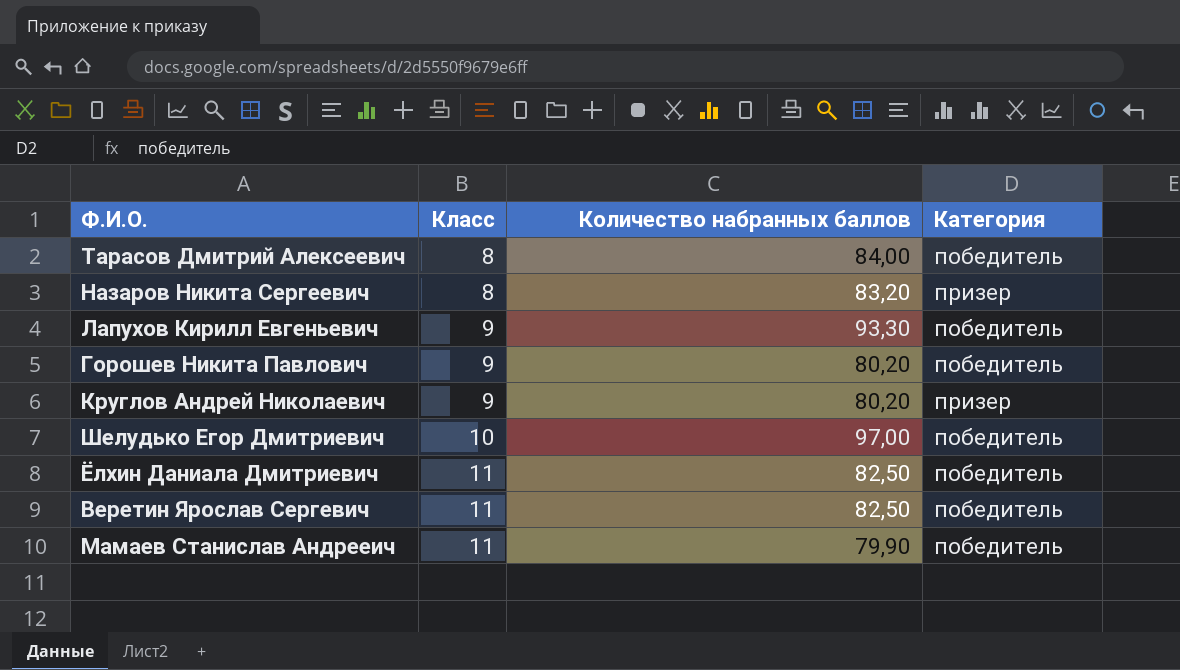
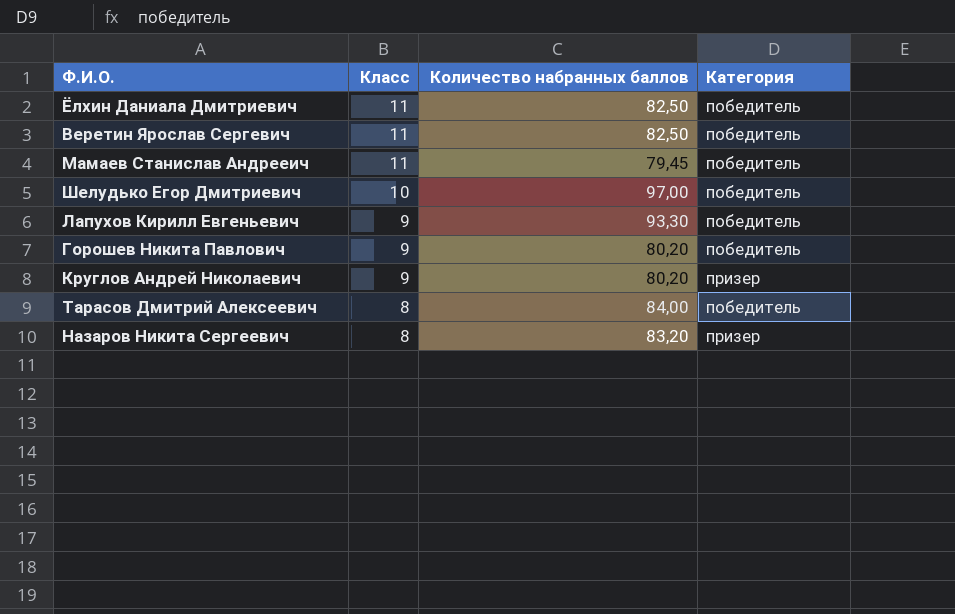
row order: Класс ascending -> Класс descending
Мамаев Станислав Андрееич | Количество набранных баллов: 79,90 -> 79,45

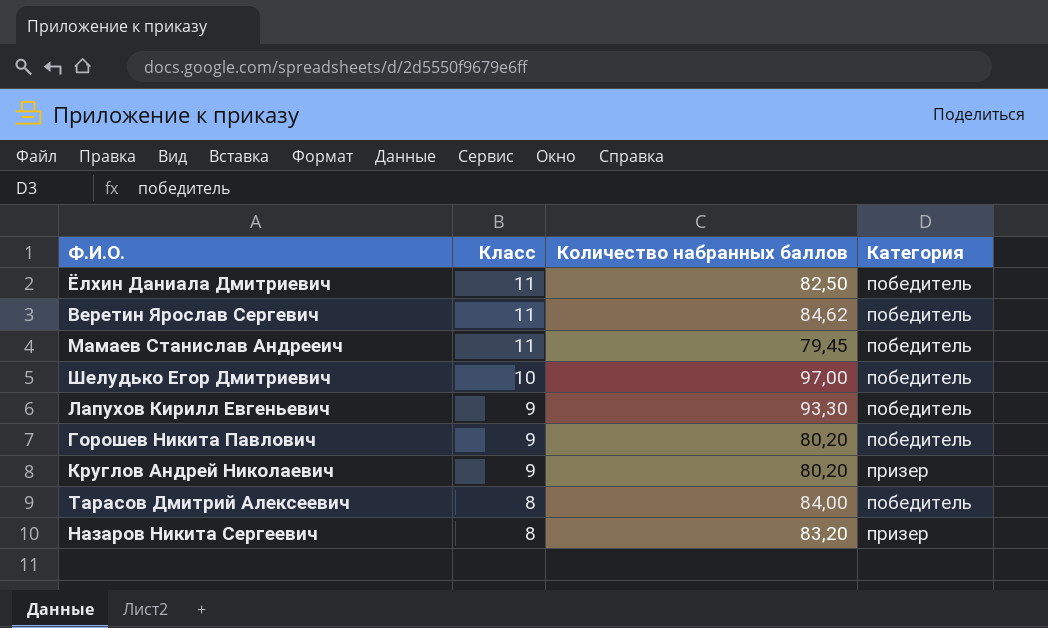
Веретин Ярослав Сергевич | Количество набранных баллов: 82,50 -> 84,62

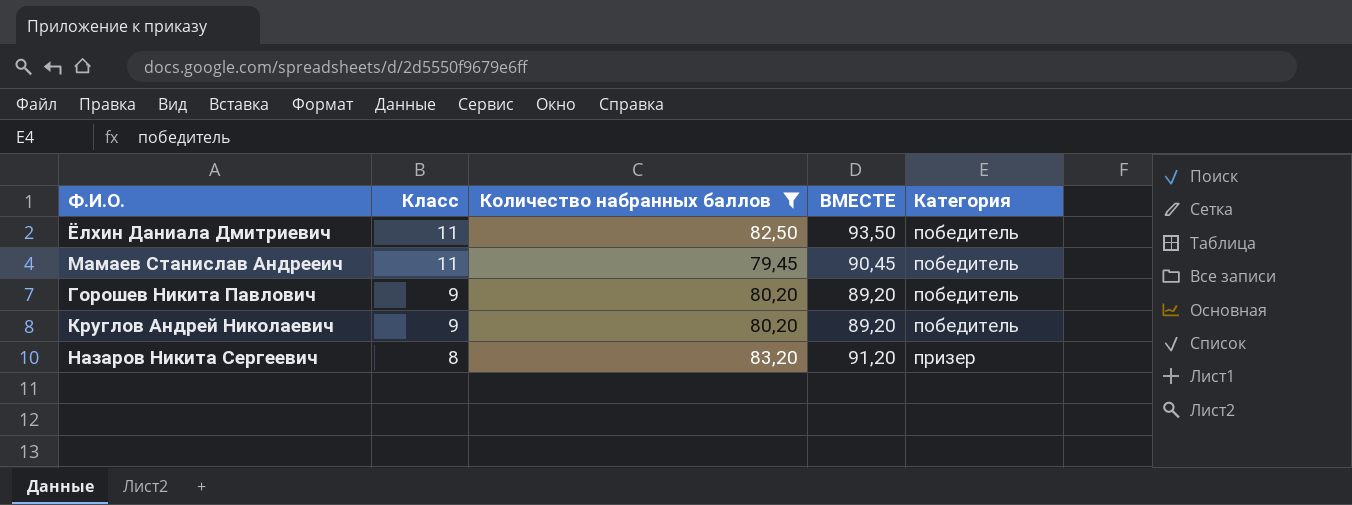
filter: none -> Количество набранных баллов <= 83,20
column ВМЕСТЕ | formula: none -> [Класс] + [Количество набранных баллов]
Круглов Андрей Николаевич | Категория: призер -> победитель

